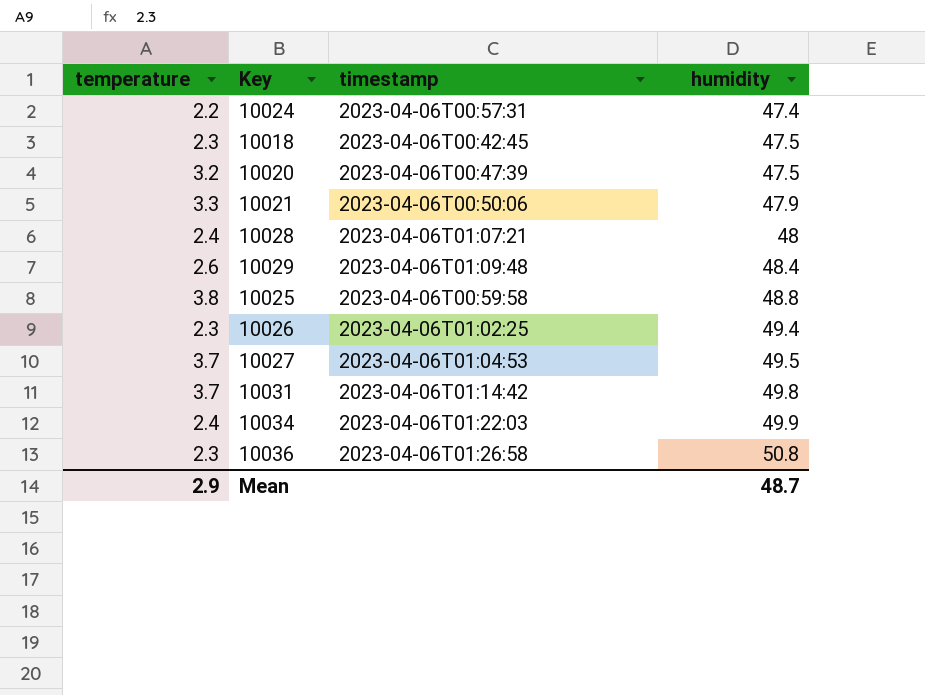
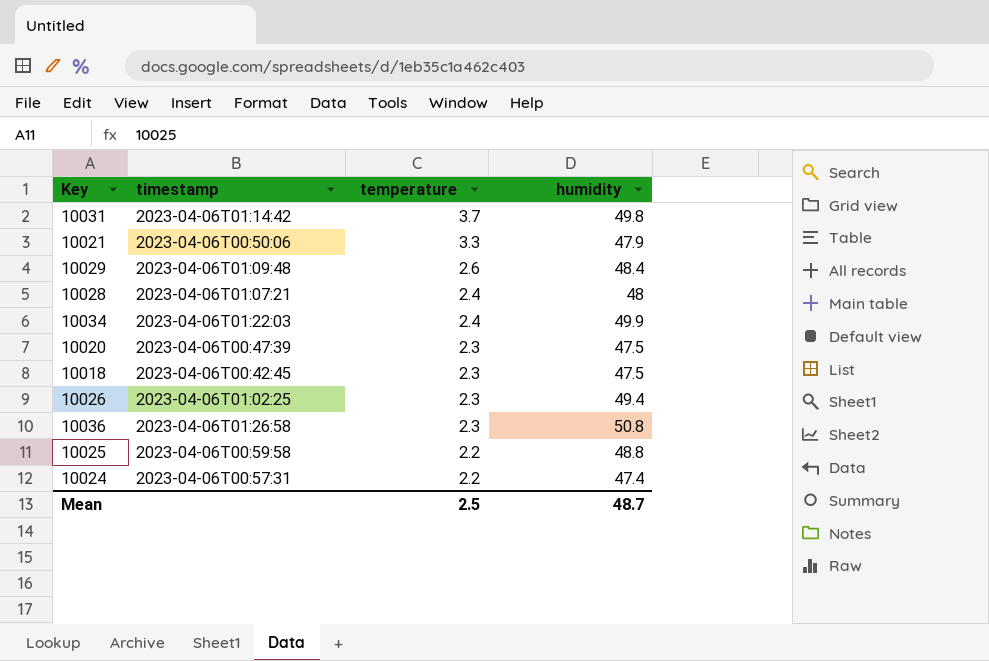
row order: humidity ascending -> temperature descending
column temperature | position: 1 -> 3
row 10027: 3.7 | 2023-04-06T01:04:53 | 49.5 -> none
10020 | temperature: 3.2 -> 2.3
10025 | temperature: 3.8 -> 2.2
Mean | temperature: 2.9 -> 2.5

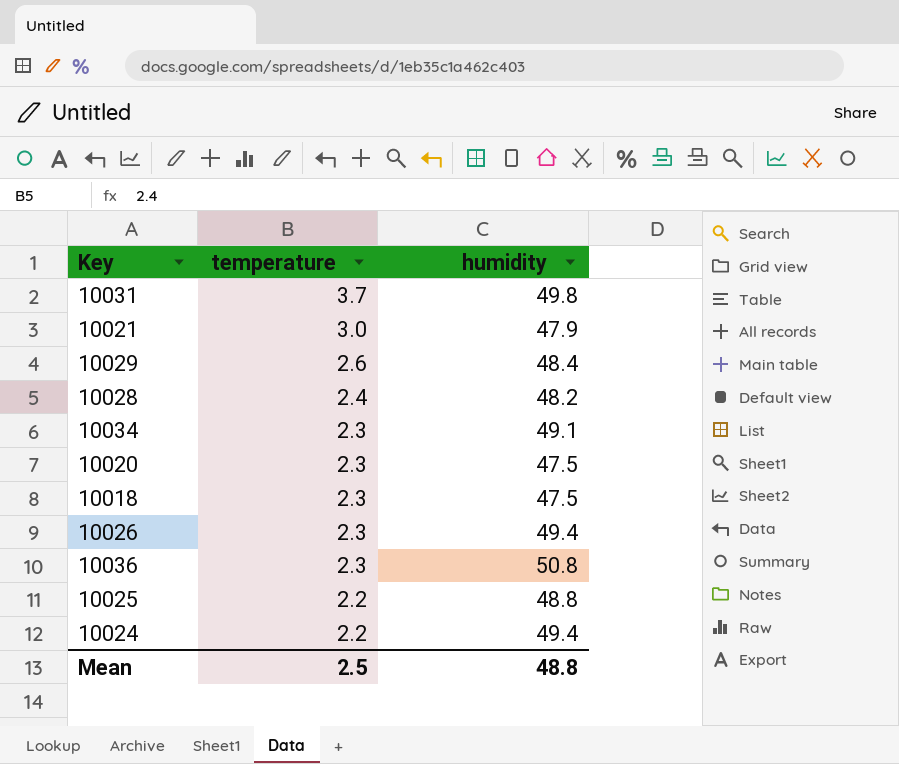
column timestamp | position: 2 -> none
10021 | temperature: 3.3 -> 3.0
10028 | humidity: 48 -> 48.2
10034 | temperature: 2.4 -> 2.3
10034 | humidity: 49.9 -> 49.1
10024 | humidity: 47.4 -> 49.4
Mean | humidity: 48.7 -> 48.8

